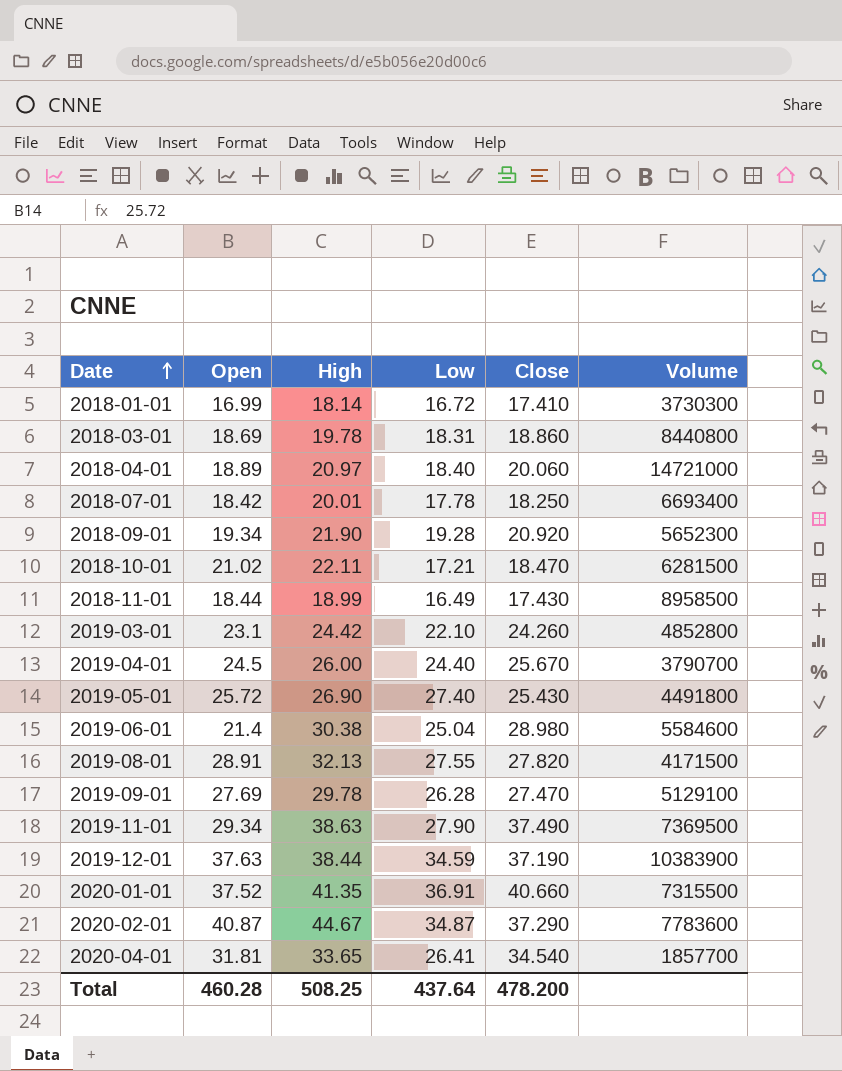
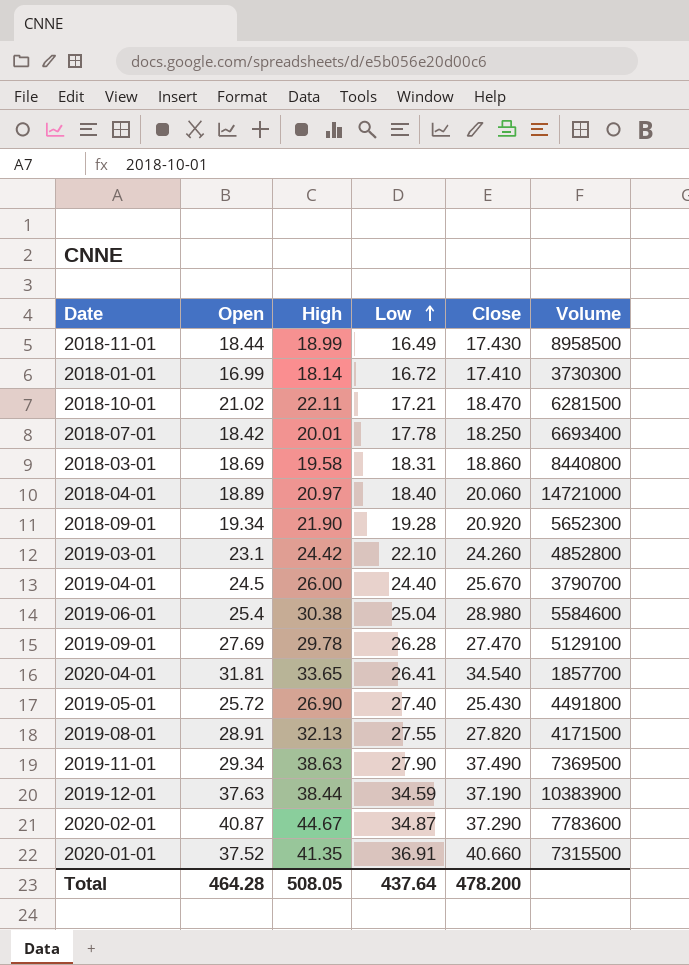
row order: Date ascending -> Low ascending
2018-03-01 | High: 19.78 -> 19.58
2019-06-01 | Open: 21.4 -> 25.4
Total | Open: 460.28 -> 464.28
Total | High: 508.25 -> 508.05

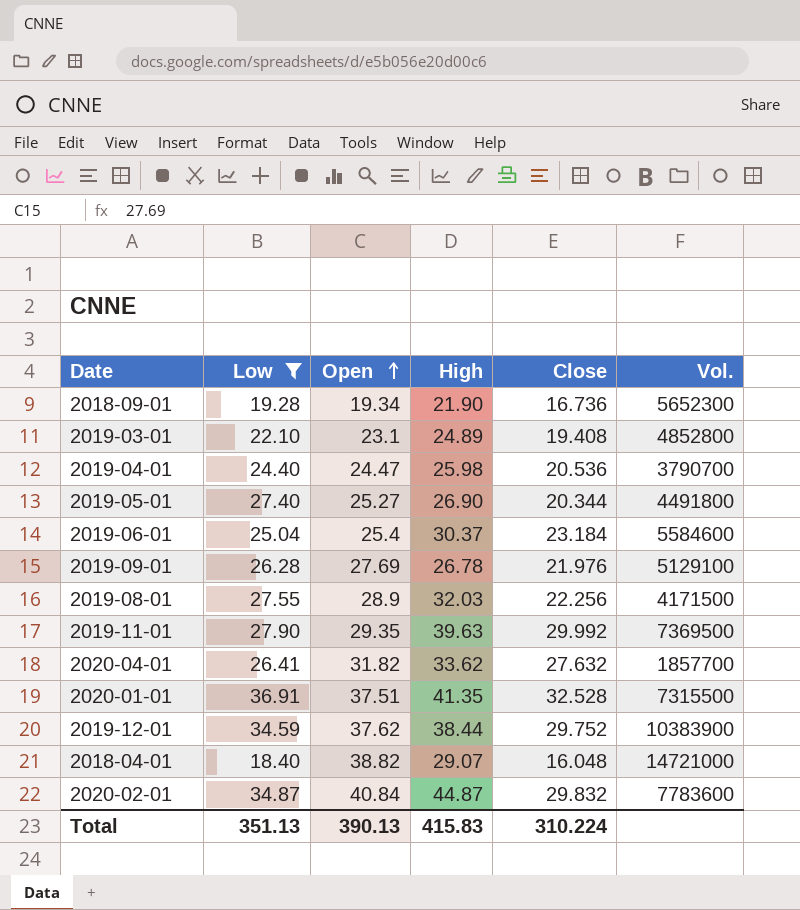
filter: none -> Low >= 18.40
row order: Low ascending -> Open ascending
column Low | position: 4 -> 2
column name: Volume -> Vol.
2018-09-01 | Close: 20.920 -> 16.736
2019-03-01 | High: 24.42 -> 24.89
2019-03-01 | Close: 24.260 -> 19.408
2019-04-01 | Open: 24.5 -> 24.47
2019-04-01 | High: 26.00 -> 25.98
2019-04-01 | Close: 25.670 -> 20.536
2019-05-01 | Open: 25.72 -> 25.27
2019-05-01 | Close: 25.430 -> 20.344
2019-06-01 | High: 30.38 -> 30.37
2019-06-01 | Close: 28.980 -> 23.184
2019-09-01 | High: 29.78 -> 26.78
2019-09-01 | Close: 27.470 -> 21.976
2019-08-01 | Open: 28.91 -> 28.9
2019-08-01 | High: 32.13 -> 32.03
2019-08-01 | Close: 27.820 -> 22.256
2019-11-01 | Open: 29.34 -> 29.35
2019-11-01 | High: 38.63 -> 39.63
2019-11-01 | Close: 37.490 -> 29.992
2020-04-01 | Open: 31.81 -> 31.82
2020-04-01 | High: 33.65 -> 33.62
2020-04-01 | Close: 34.540 -> 27.632
2020-01-01 | Open: 37.52 -> 37.51
2020-01-01 | Close: 40.660 -> 32.528
2019-12-01 | Open: 37.63 -> 37.62
2019-12-01 | Close: 37.190 -> 29.752
2018-04-01 | Open: 18.89 -> 38.82
2018-04-01 | High: 20.97 -> 29.07
2018-04-01 | Close: 20.060 -> 16.048
2020-02-01 | Open: 40.87 -> 40.84
2020-02-01 | High: 44.67 -> 44.87
2020-02-01 | Close: 37.290 -> 29.832
Total | Low: 437.64 -> 351.13
Total | Open: 464.28 -> 390.13
Total | High: 508.05 -> 415.83
Total | Close: 478.200 -> 310.224

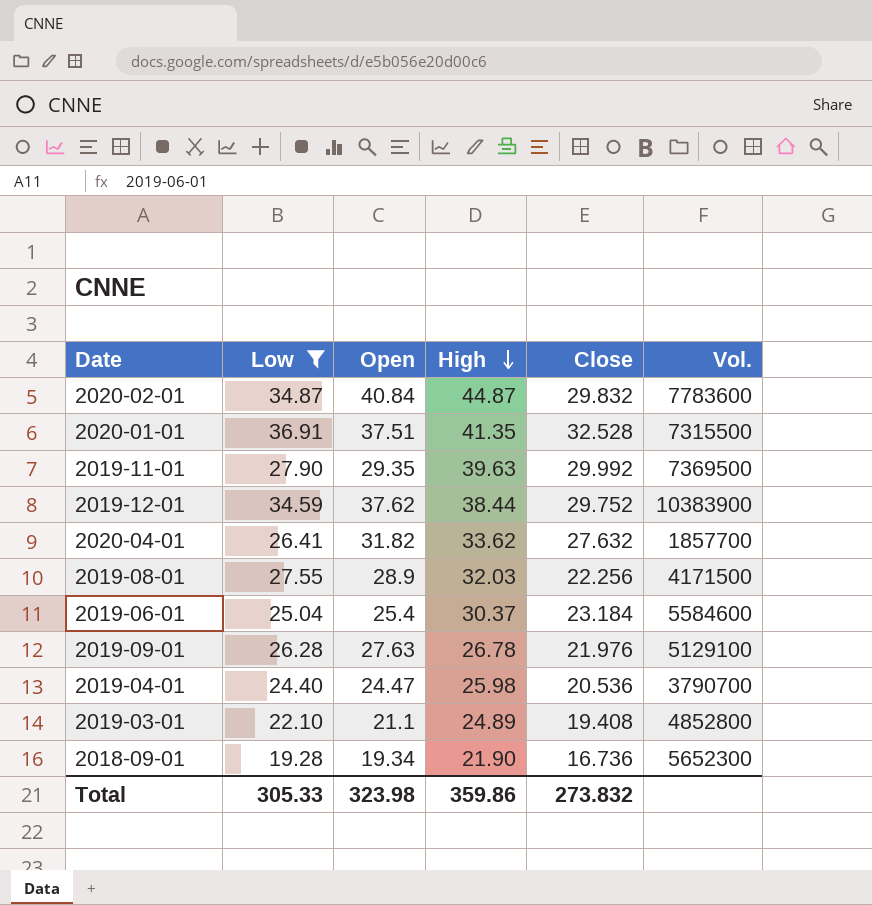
row order: Open ascending -> High descending
row 2019-05-01: 27.40 | 25.27 | 26.90 | 20.344 | 4491800 -> none
row 2018-04-01: 18.40 | 38.82 | 29.07 | 16.048 | 14721000 -> none
2019-09-01 | Open: 27.69 -> 27.63
2019-03-01 | Open: 23.1 -> 21.1
Total | Low: 351.13 -> 305.33
Total | Open: 390.13 -> 323.98
Total | High: 415.83 -> 359.86
Total | Close: 310.224 -> 273.832

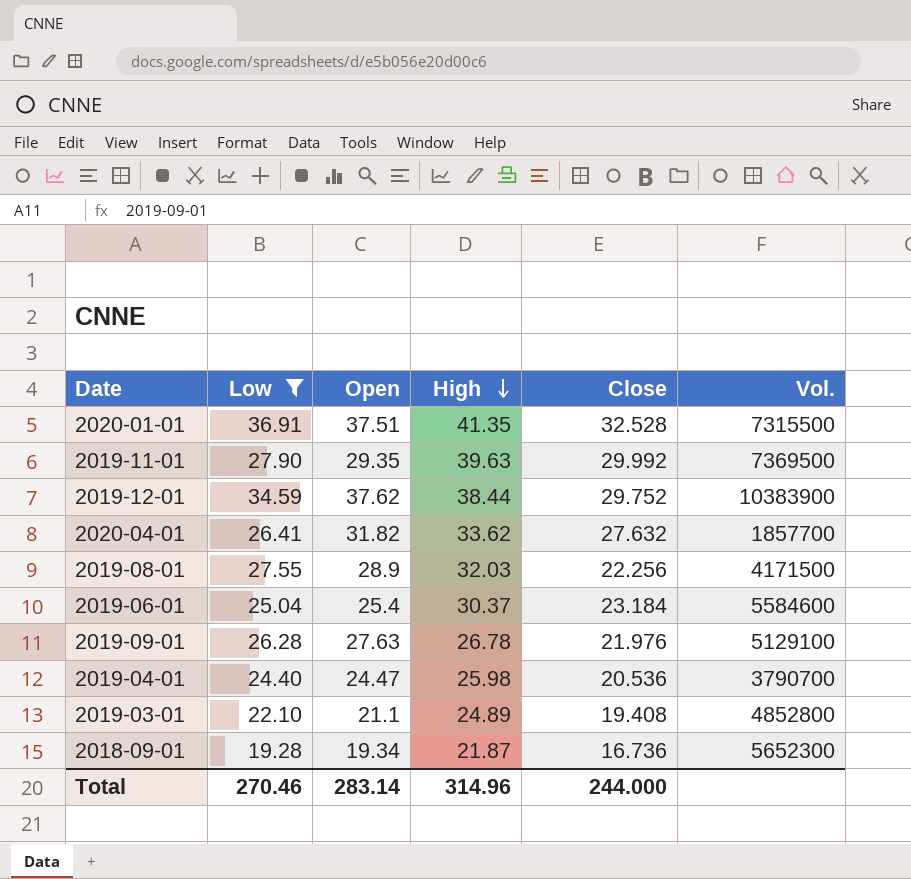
row 2020-02-01: 34.87 | 40.84 | 44.87 | 29.832 | 7783600 -> none
2018-09-01 | High: 21.90 -> 21.87
Total | Low: 305.33 -> 270.46
Total | Open: 323.98 -> 283.14
Total | High: 359.86 -> 314.96
Total | Close: 273.832 -> 244.000

